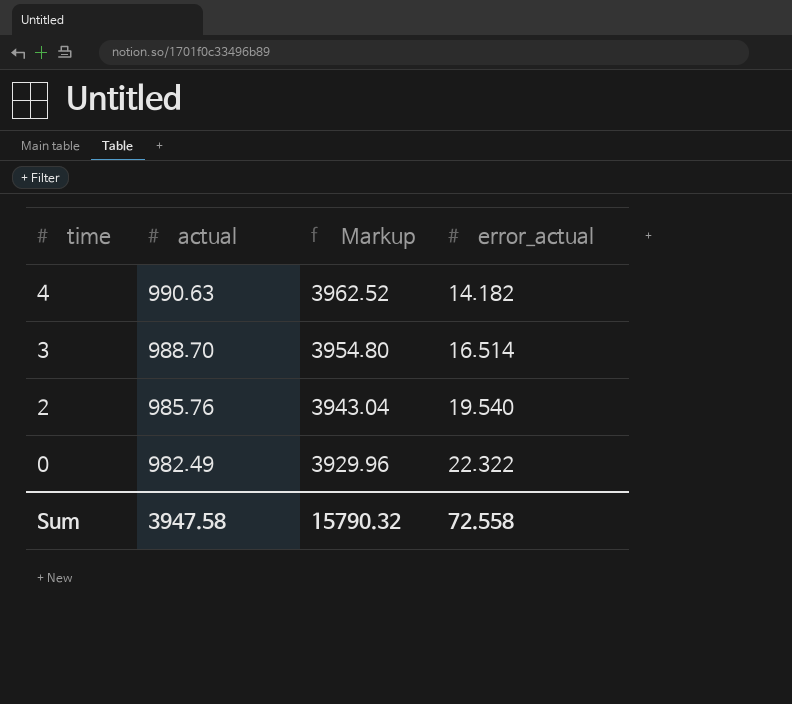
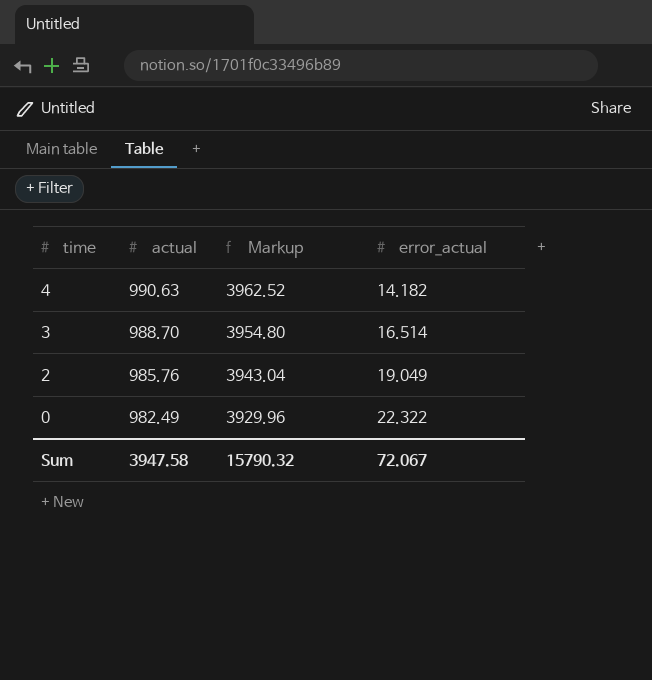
2 | error_actual: 19.540 -> 19.049
Sum | error_actual: 72.558 -> 72.067

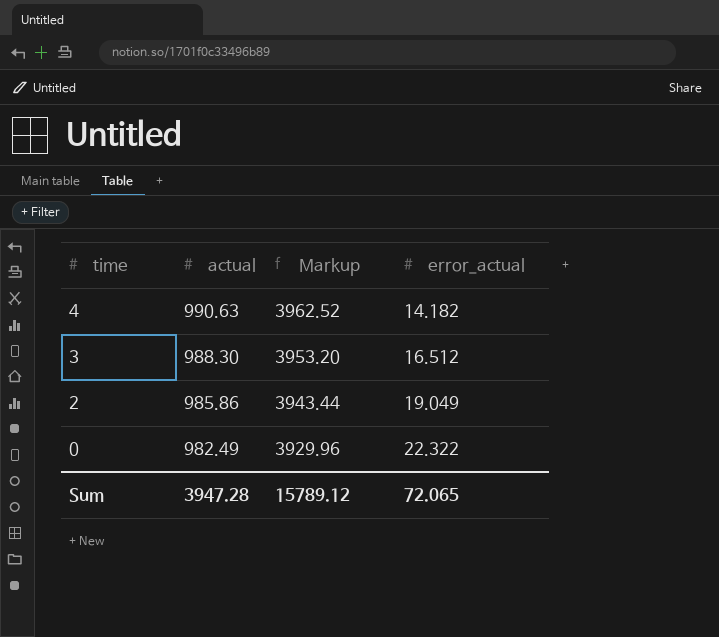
3 | actual: 988.70 -> 988.30
3 | Markup: 3954.80 -> 3953.20
3 | error_actual: 16.514 -> 16.512
2 | actual: 985.76 -> 985.86
2 | Markup: 3943.04 -> 3943.44
Sum | actual: 3947.58 -> 3947.28
Sum | Markup: 15790.32 -> 15789.12
Sum | error_actual: 72.067 -> 72.065

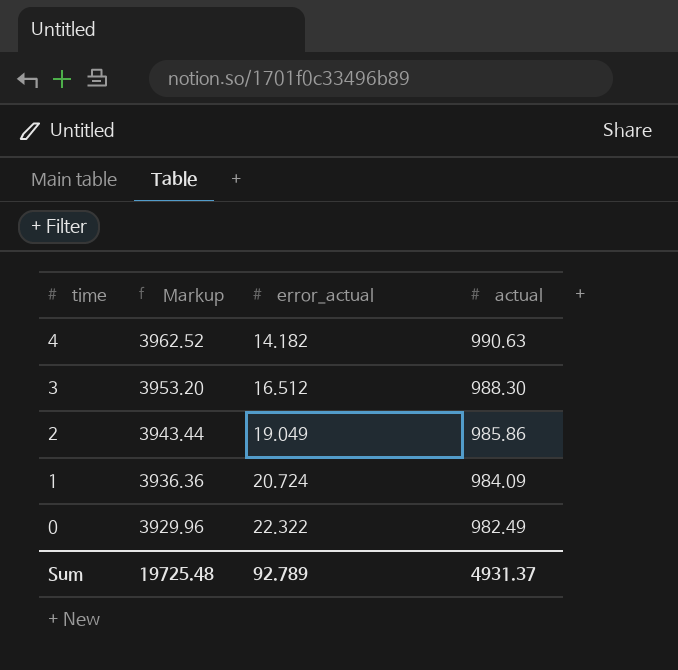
column actual | position: 2 -> 4
row 1: none -> 3936.36 | 20.724 | 984.09
Sum | Markup: 15789.12 -> 19725.48
Sum | error_actual: 72.065 -> 92.789
Sum | actual: 3947.28 -> 4931.37

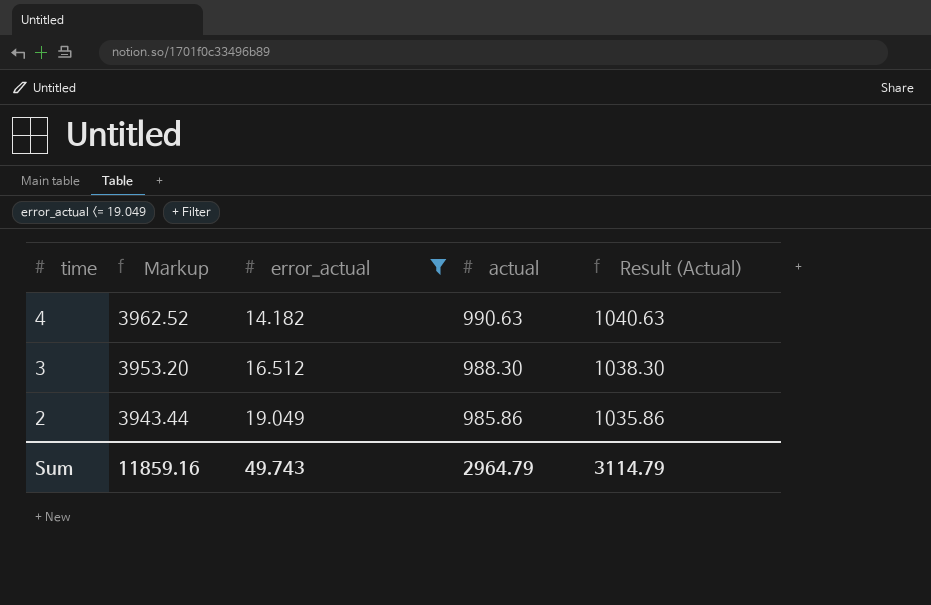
filter: none -> error_actual <= 19.049
column Result (Actual) | formula: none -> [actual] + 50
Sum | Markup: 19725.48 -> 11859.16
Sum | error_actual: 92.789 -> 49.743
Sum | actual: 4931.37 -> 2964.79

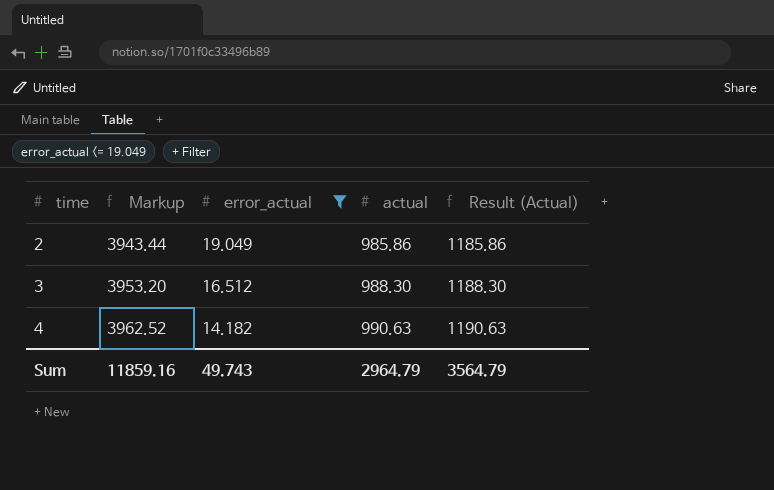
row order: time descending -> time ascending
column Result (Actual) | formula: [actual] + 50 -> [actual] + 200
Sum | Result (Actual): 3114.79 -> 3564.79

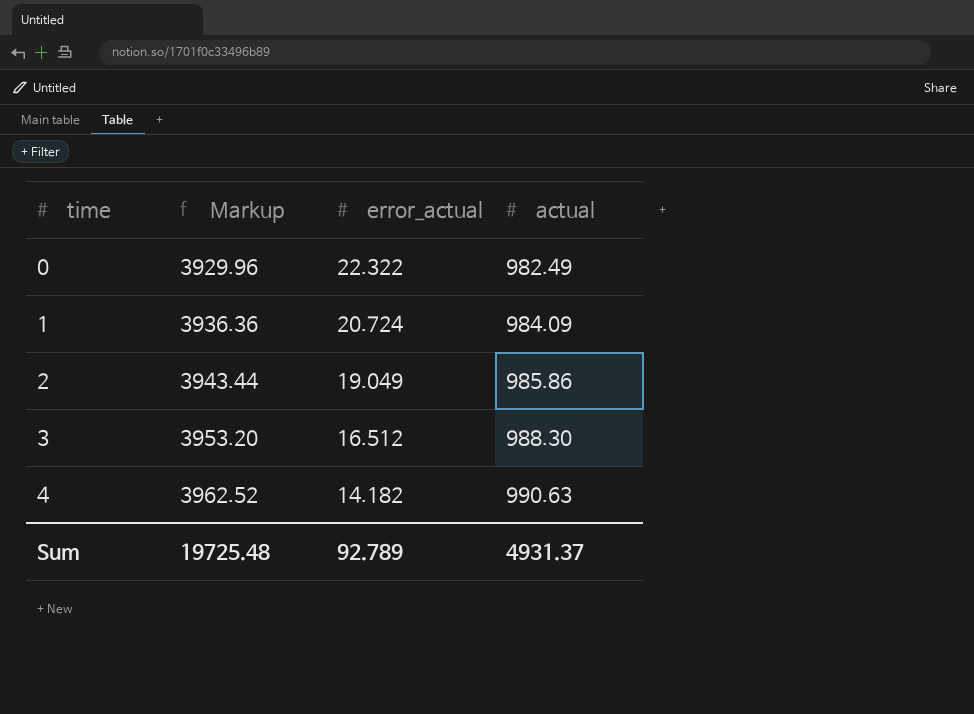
filter: error_actual <= 19.049 -> none
column Result (Actual) | formula: [actual] + 200 -> none
Sum | Markup: 11859.16 -> 19725.48
Sum | error_actual: 49.743 -> 92.789
Sum | actual: 2964.79 -> 4931.37

